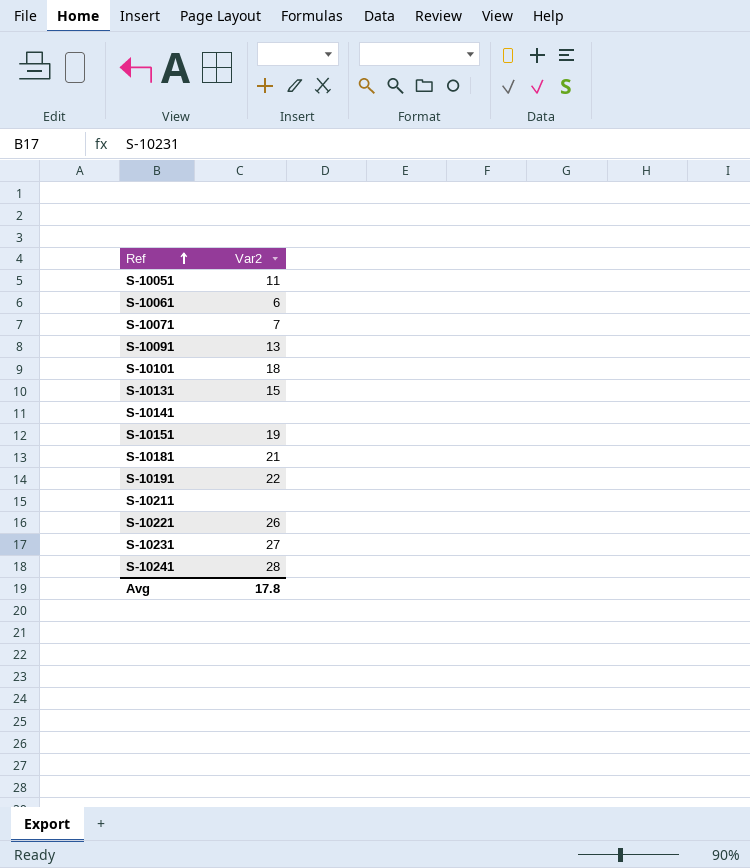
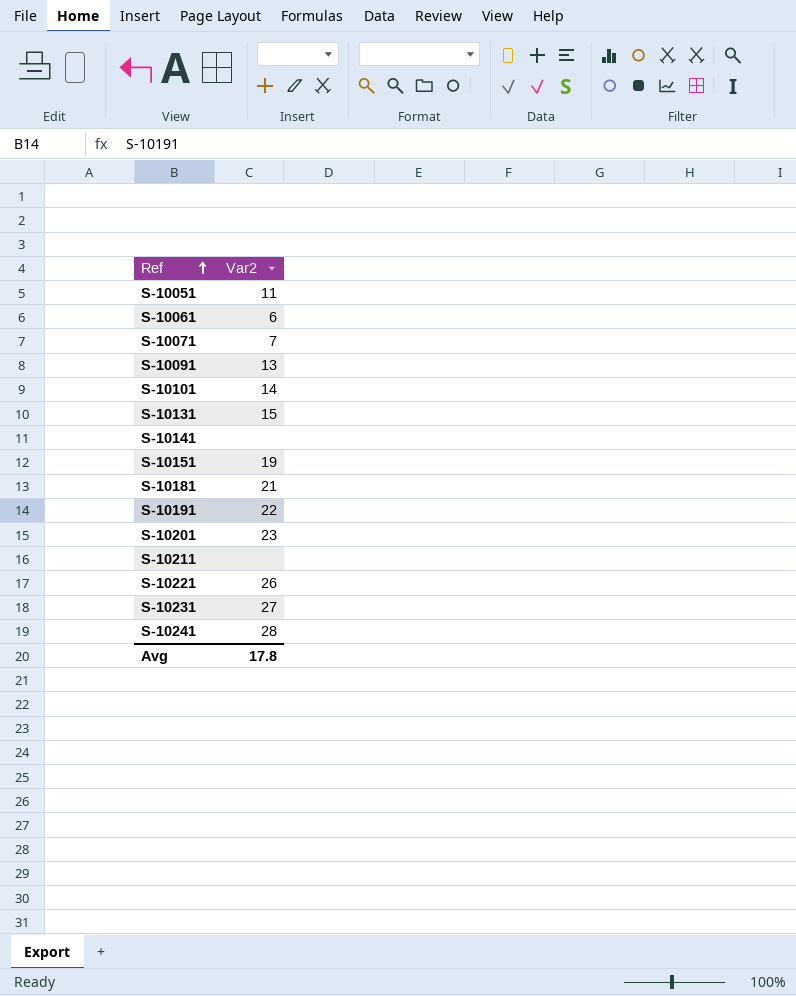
S-10101 | Var2: 18 -> 14
row S-10201: none -> 23

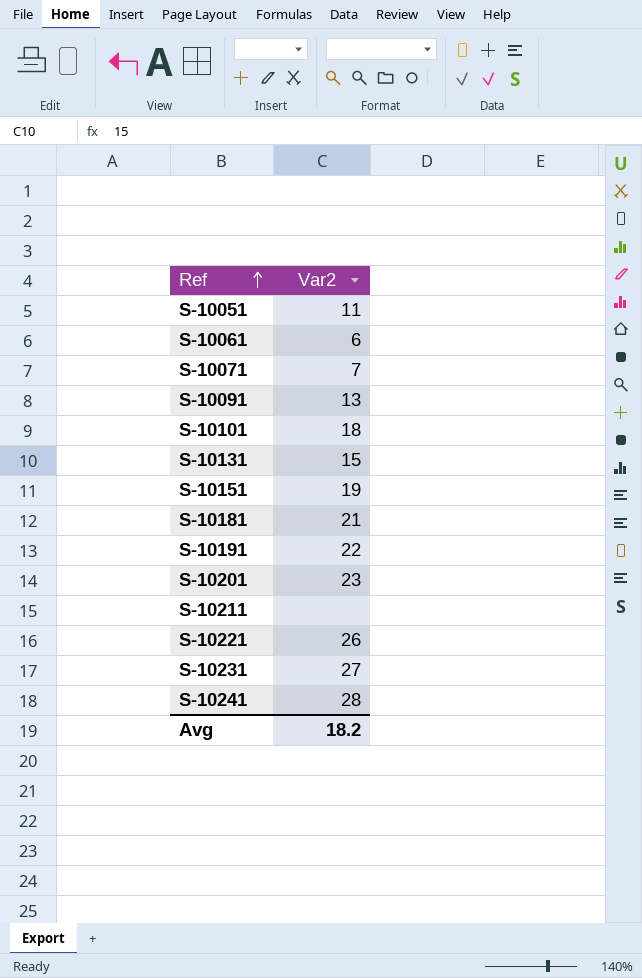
row S-10141: none -> none
S-10101 | Var2: 14 -> 18
Avg | Var2: 17.8 -> 18.2

